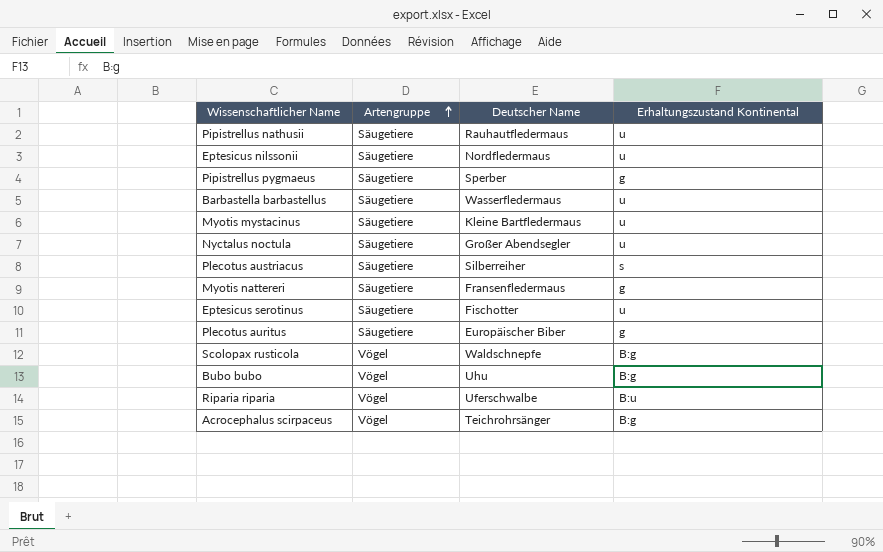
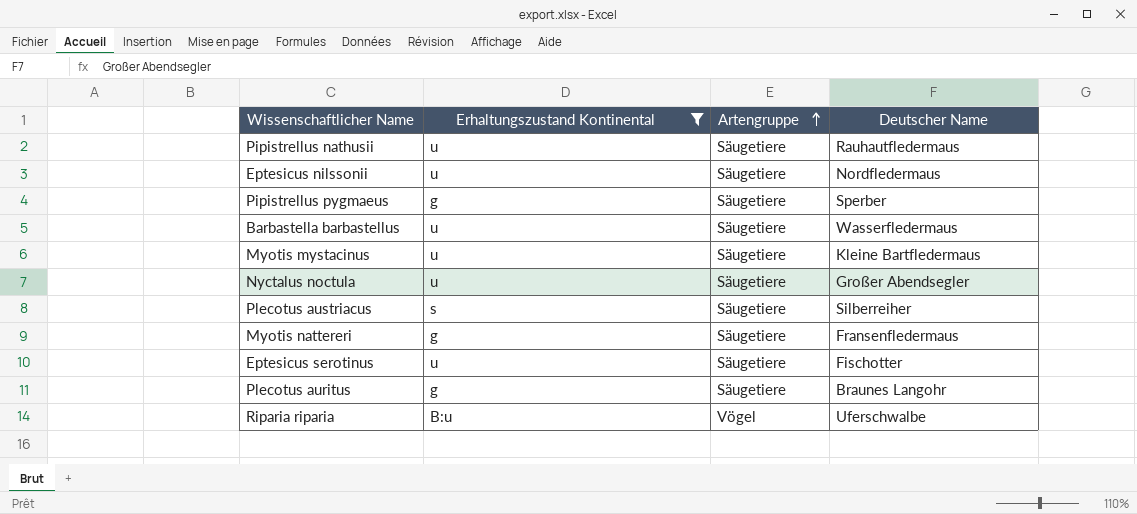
filter: none -> Erhaltungszustand Kontinental != B:g
column Erhaltungszustand Kontinental | position: 4 -> 2
Plecotus auritus | Deutscher Name: Europäischer Biber -> Braunes Langohr

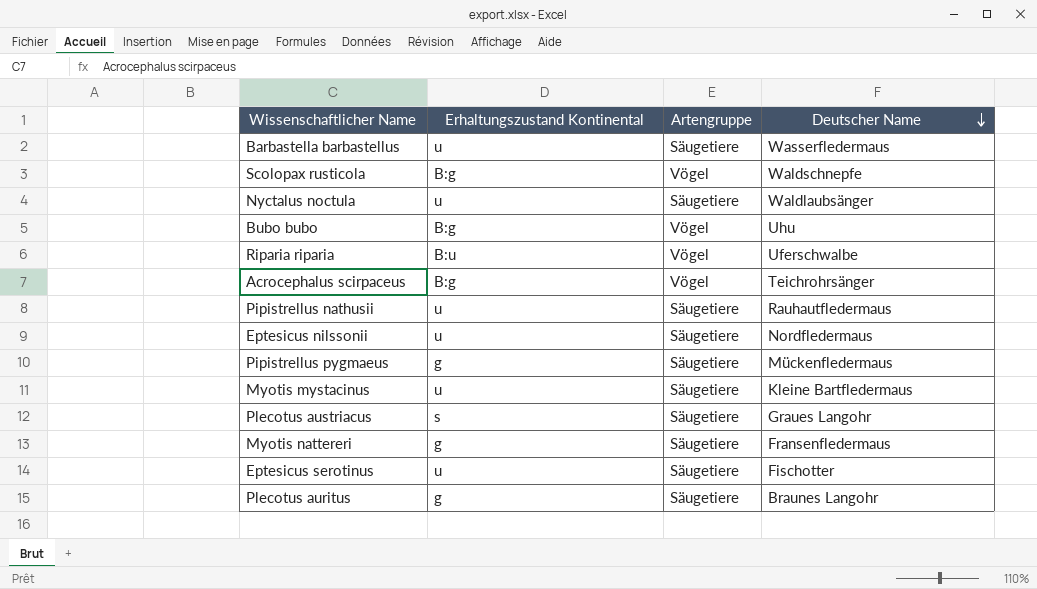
filter: Erhaltungszustand Kontinental != B:g -> none
row order: Artengruppe ascending -> Deutscher Name descending
Nyctalus noctula | Deutscher Name: Großer Abendsegler -> Waldlaubsänger
Pipistrellus pygmaeus | Deutscher Name: Sperber -> Mückenfledermaus
Plecotus austriacus | Deutscher Name: Silberreiher -> Graues Langohr

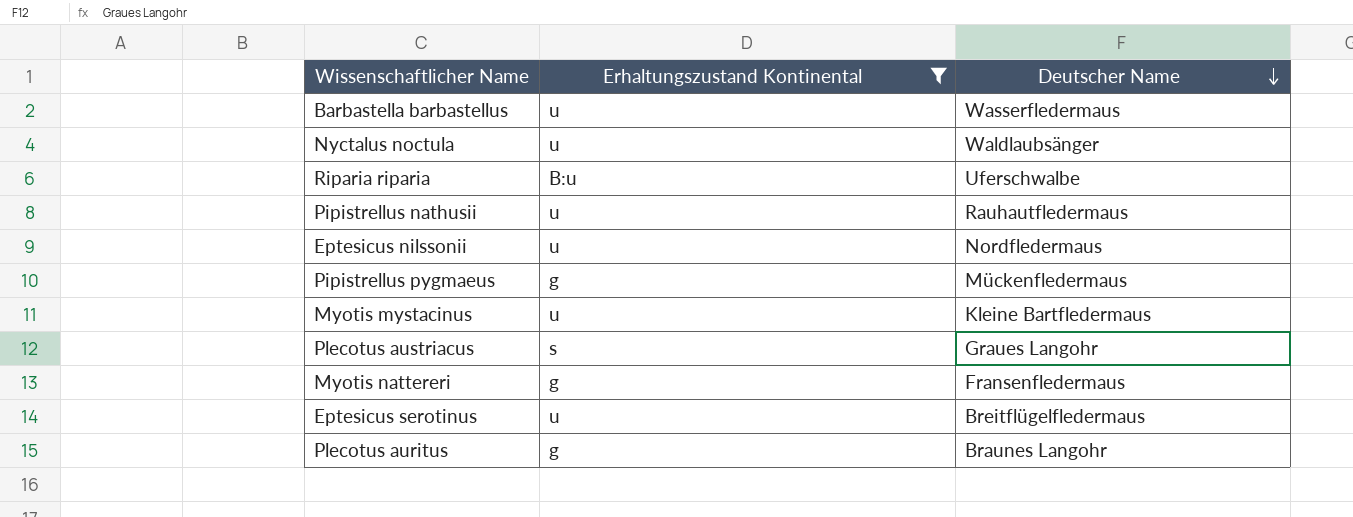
filter: none -> Erhaltungszustand Kontinental != B:g
column Artengruppe | position: 3 -> none
Eptesicus serotinus | Deutscher Name: Fischotter -> Breitflügelfledermaus

